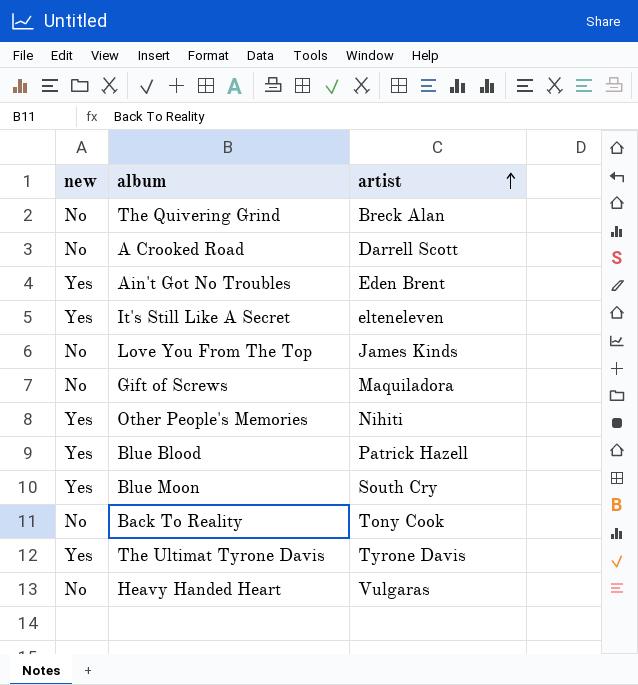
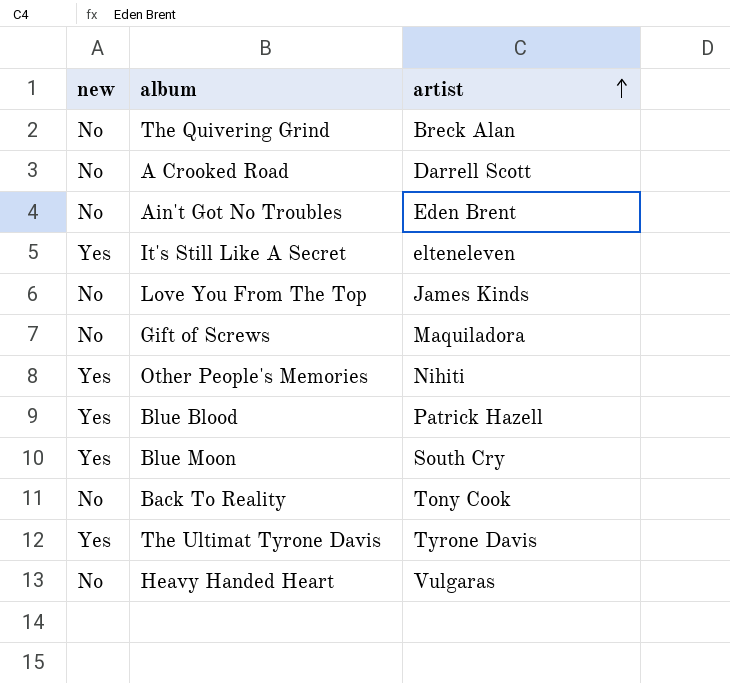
Ain't Got No Troubles | new: Yes -> No

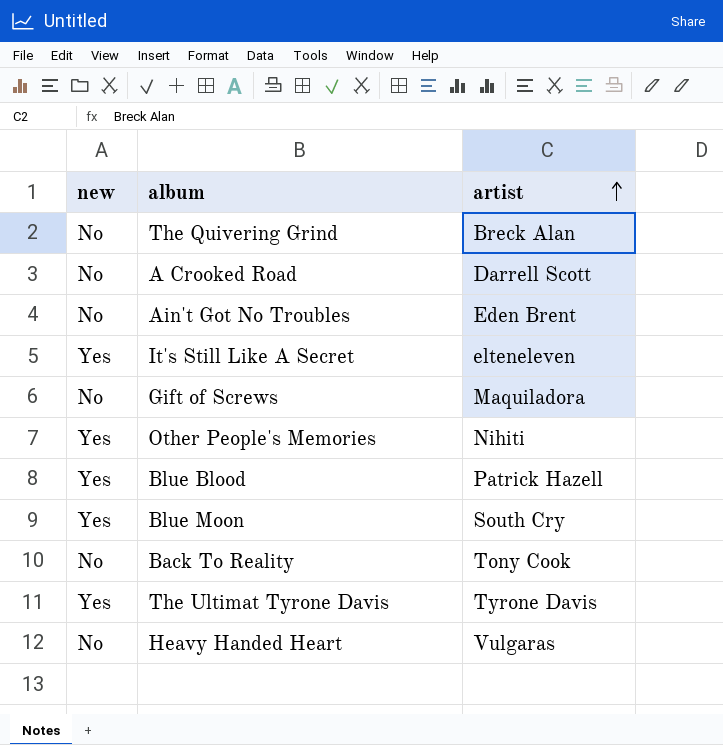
row Love You From The Top: No | James Kinds -> none

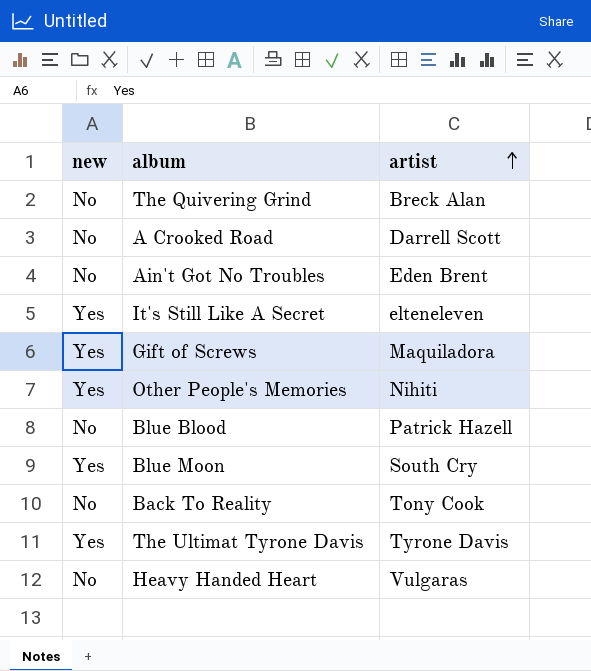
Gift of Screws | new: No -> Yes
Blue Blood | new: Yes -> No

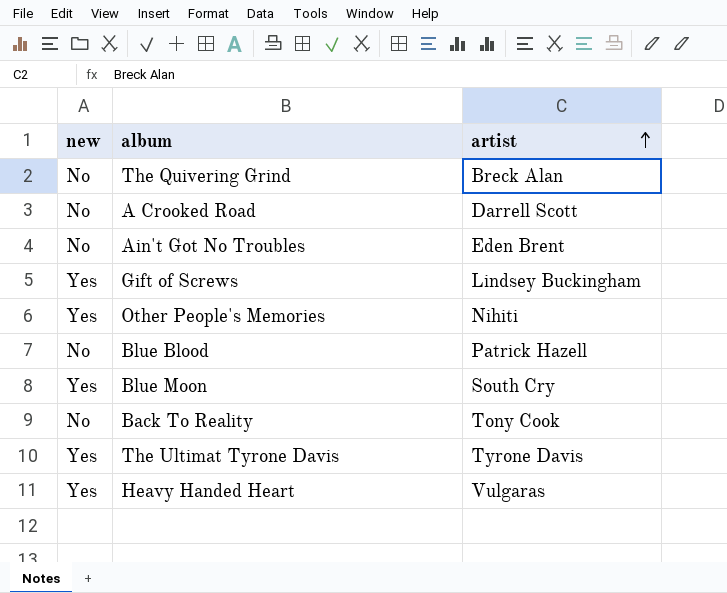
row It's Still Like A Secret: Yes | elteneleven -> none
Gift of Screws | artist: Maquiladora -> Lindsey Buckingham
Heavy Handed Heart | new: No -> Yes

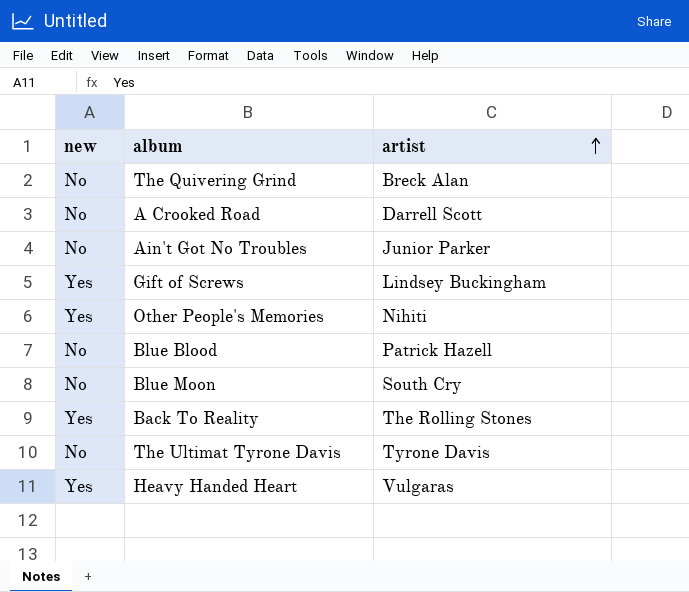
Ain't Got No Troubles | artist: Eden Brent -> Junior Parker
Blue Moon | new: Yes -> No
Back To Reality | new: No -> Yes
Back To Reality | artist: Tony Cook -> The Rolling Stones
The Ultimat Tyrone Davis | new: Yes -> No

